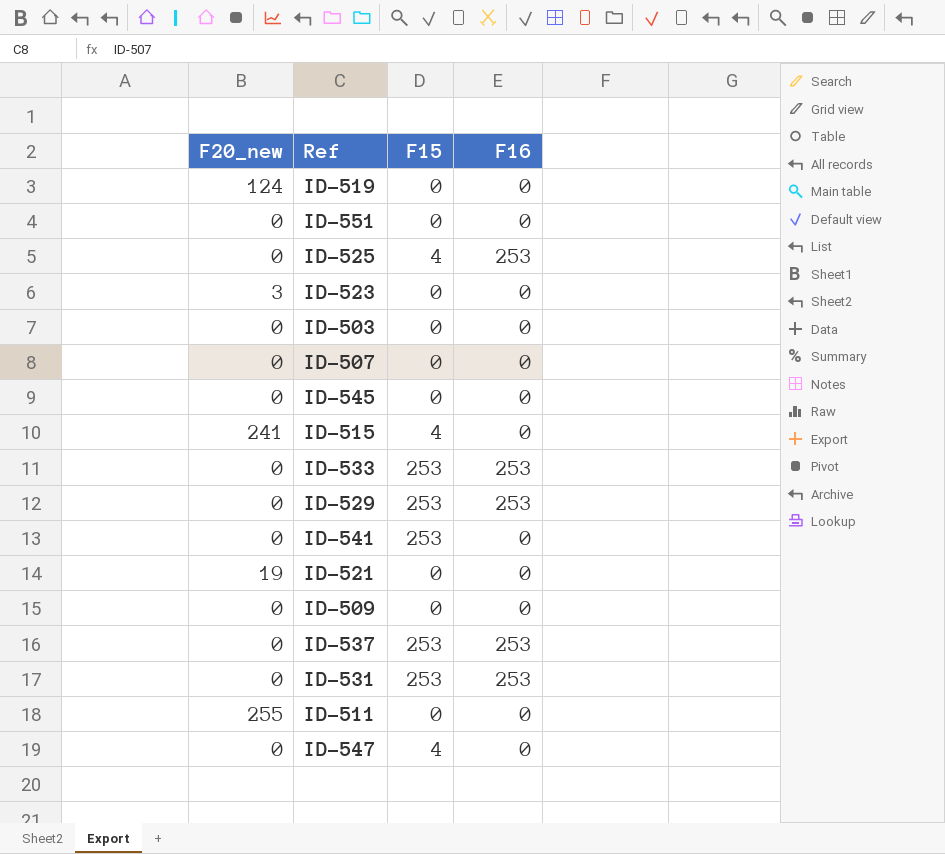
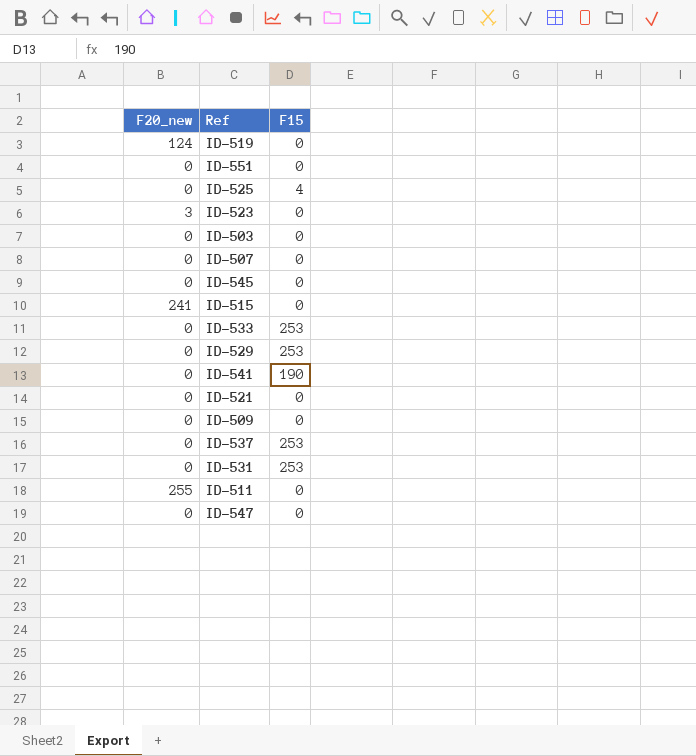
column F16 | position: 4 -> none
ID-515 | F15: 4 -> 0
ID-541 | F15: 253 -> 190
ID-521 | F20_new: 19 -> 0
ID-547 | F15: 4 -> 0

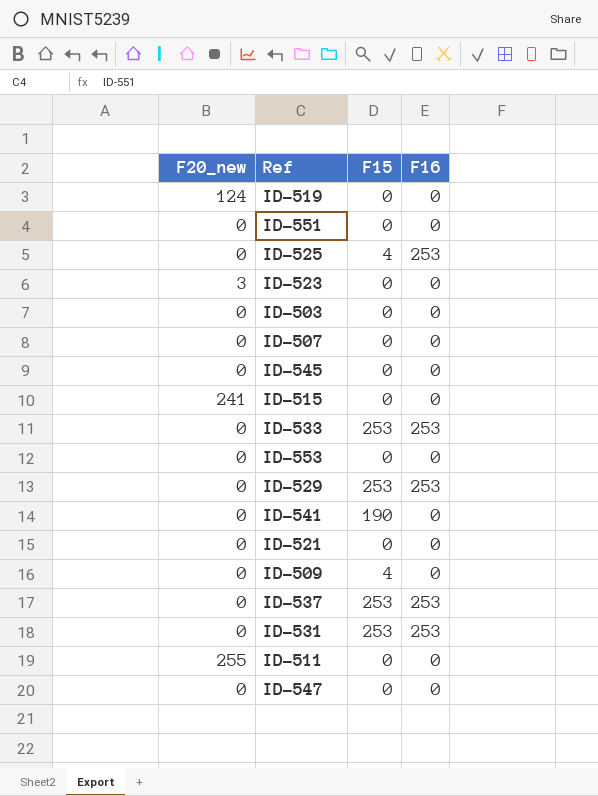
column F16 | position: none -> 4
row ID-553: none -> 0 | 0 | 0
ID-509 | F15: 0 -> 4

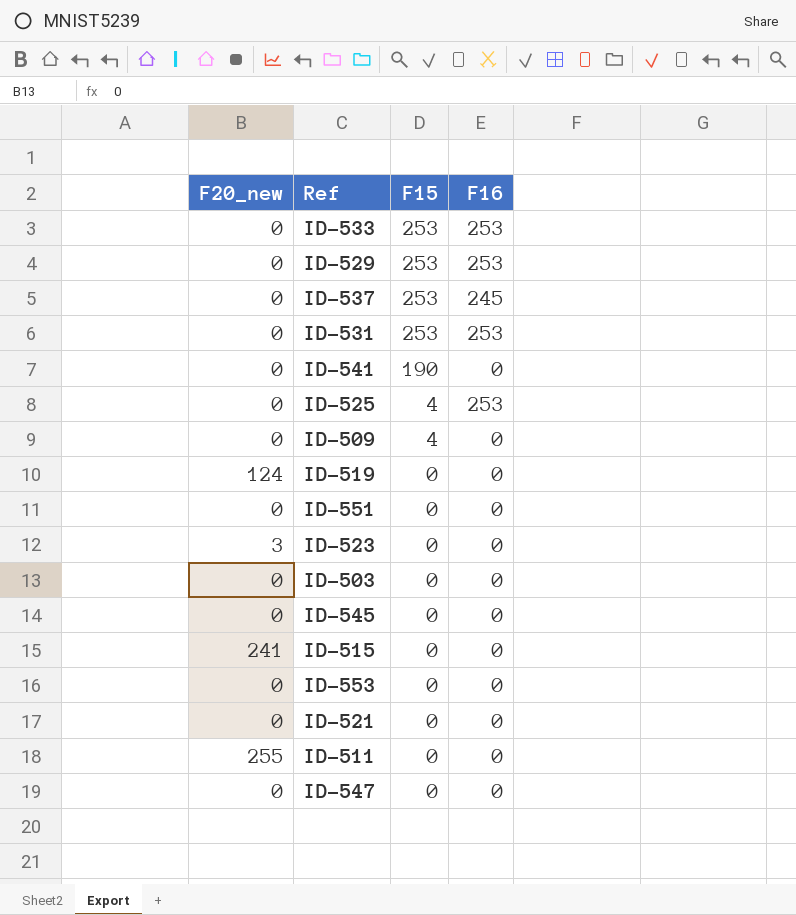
row order: none -> F15 descending
row ID-507: 0 | 0 | 0 -> none
ID-537 | F16: 253 -> 245

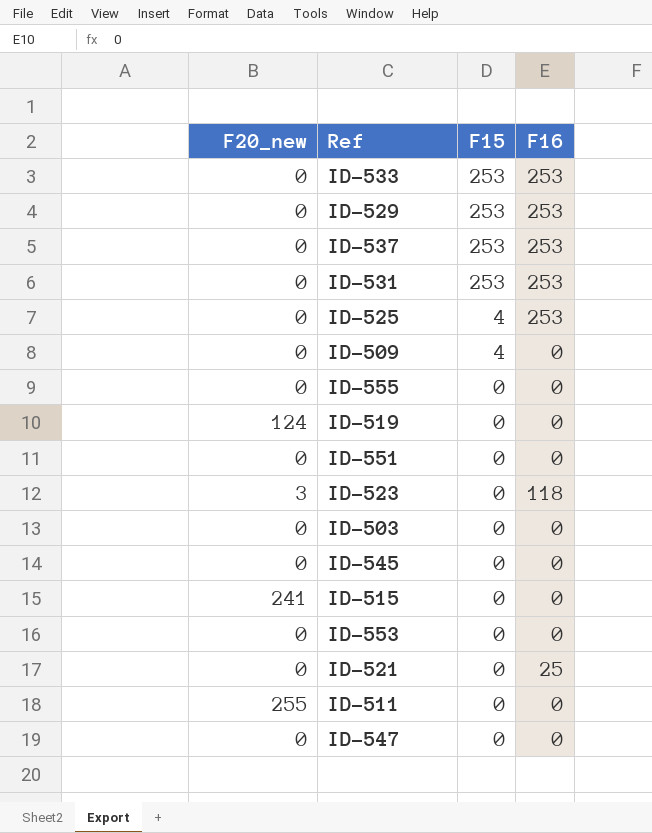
row ID-541: 0 | 190 | 0 -> none
ID-537 | F16: 245 -> 253
row ID-555: none -> 0 | 0 | 0
ID-523 | F16: 0 -> 118
ID-521 | F16: 0 -> 25

